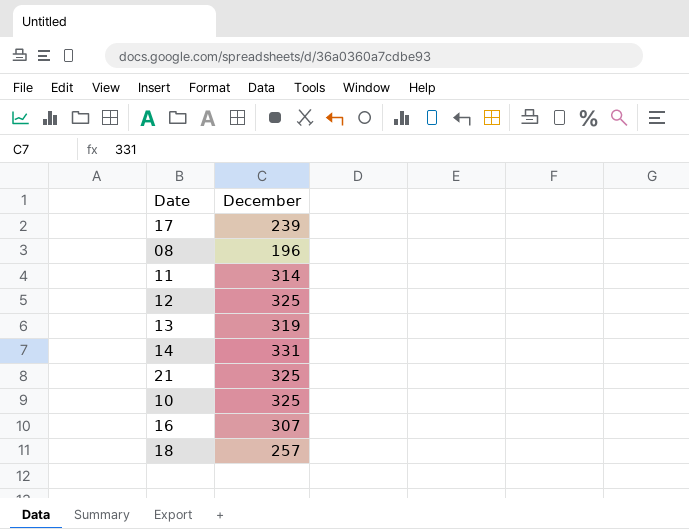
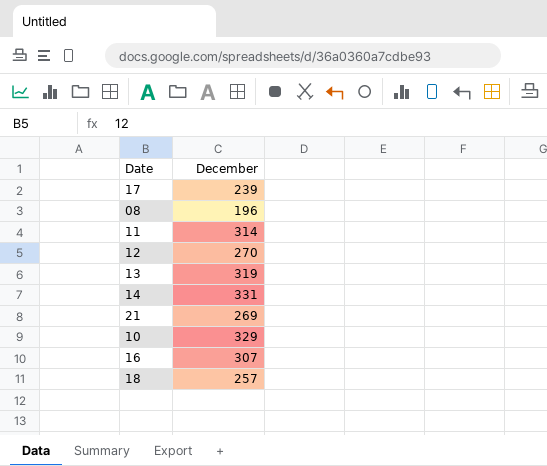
12 | December: 325 -> 270
21 | December: 325 -> 269
10 | December: 325 -> 329

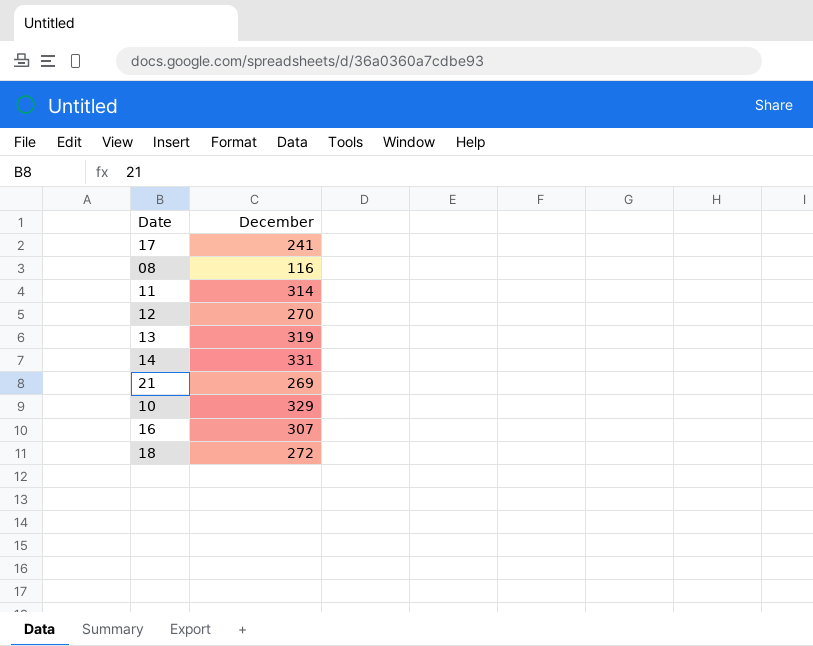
17 | December: 239 -> 241
08 | December: 196 -> 116
18 | December: 257 -> 272

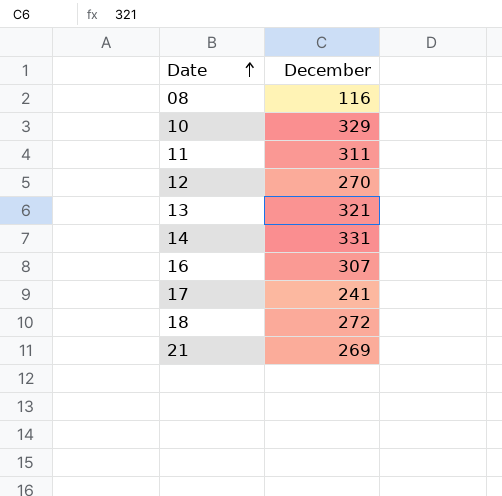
row order: none -> Date ascending
11 | December: 314 -> 311
13 | December: 319 -> 321

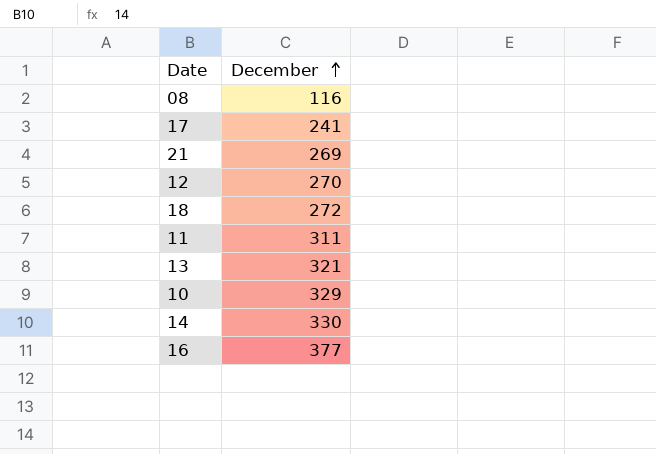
row order: Date ascending -> December ascending
14 | December: 331 -> 330
16 | December: 307 -> 377

